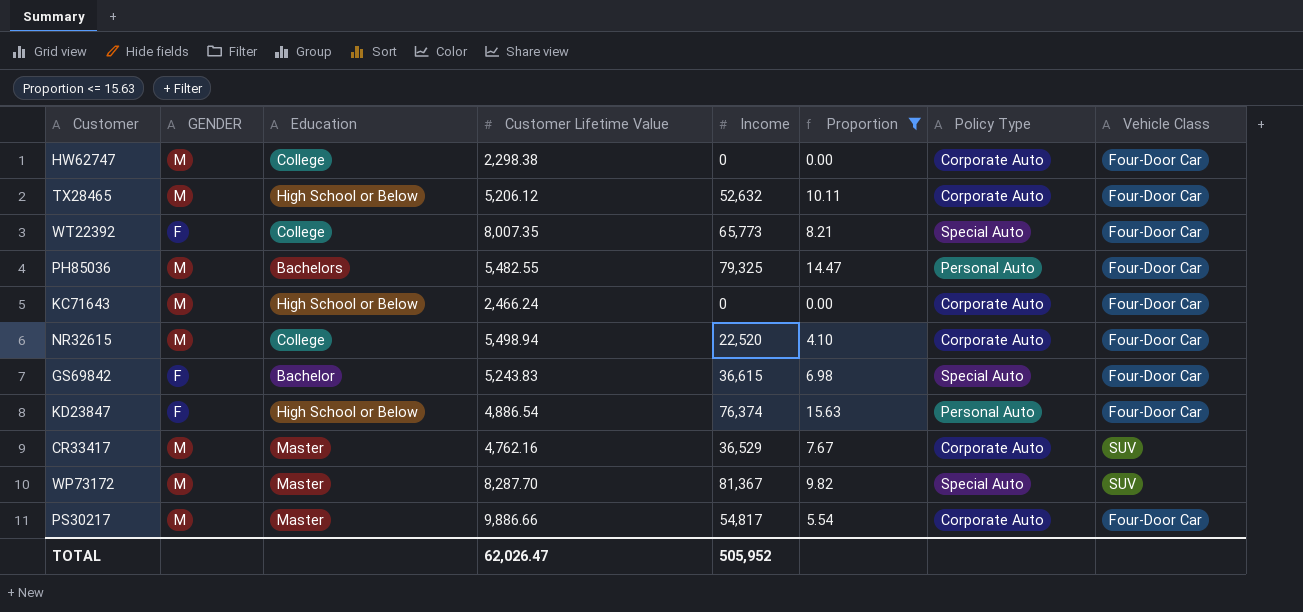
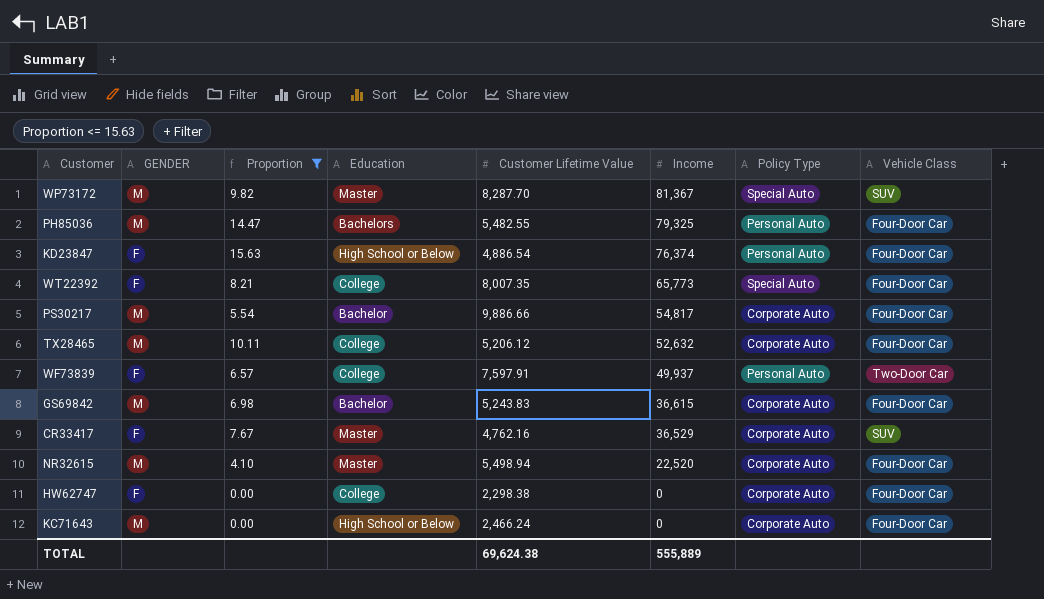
row order: none -> Income descending
column Proportion | position: 6 -> 3
PS30217 | Education: Master -> Bachelor
TX28465 | Education: High School or Below -> College
row WF73839: none -> F | 6.57 | College | 7,597.91 | 49,937 | Personal Auto | Two-Door Car
GS69842 | GENDER: F -> M
GS69842 | Policy Type: Special Auto -> Corporate Auto
CR33417 | GENDER: M -> F
NR32615 | Education: College -> Master
HW62747 | GENDER: M -> F
TOTAL | Customer Lifetime Value: 62,026.47 -> 69,624.38
TOTAL | Income: 505,952 -> 555,889

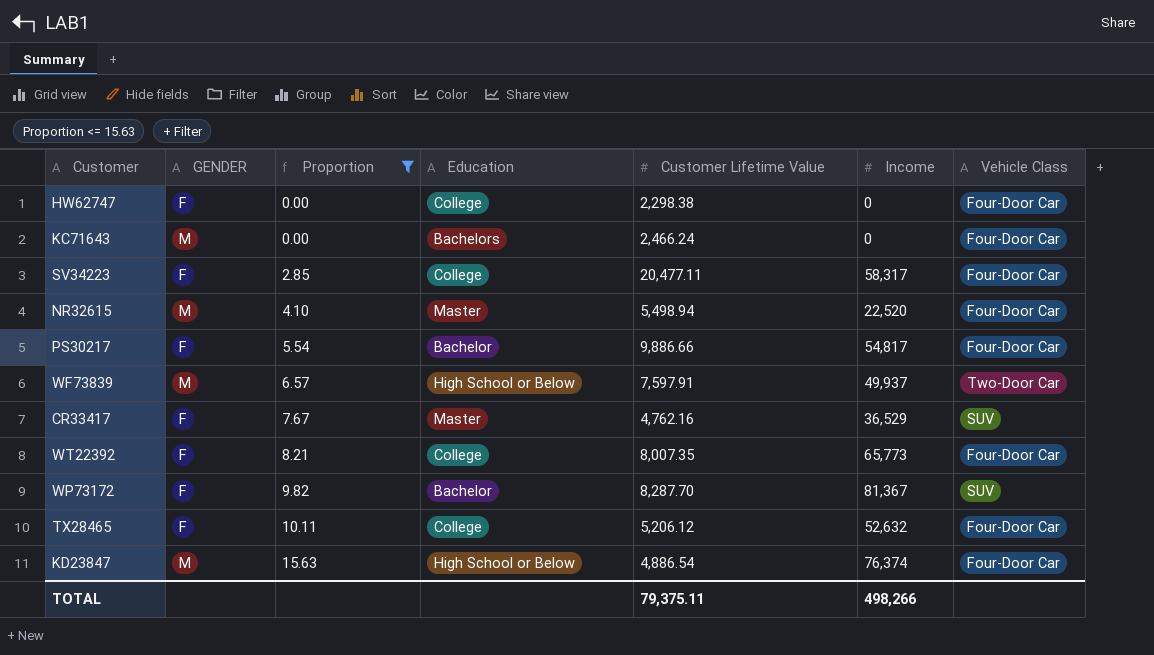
row order: Income descending -> Proportion ascending
column Policy Type | position: 7 -> none
row PH85036: M | 14.47 | Bachelors | 5,482.55 | 79,325 | Personal Auto | Four-Door Car -> none
row GS69842: M | 6.98 | Bachelor | 5,243.83 | 36,615 | Corporate Auto | Four-Door Car -> none
KC71643 | Education: High School or Below -> Bachelors
row SV34223: none -> F | 2.85 | College | 20,477.11 | 58,317 | Four-Door Car
PS30217 | GENDER: M -> F
WF73839 | GENDER: F -> M
WF73839 | Education: College -> High School or Below
WP73172 | GENDER: M -> F
WP73172 | Education: Master -> Bachelor
TX28465 | GENDER: M -> F
KD23847 | GENDER: F -> M
TOTAL | Customer Lifetime Value: 69,624.38 -> 79,375.11
TOTAL | Income: 555,889 -> 498,266

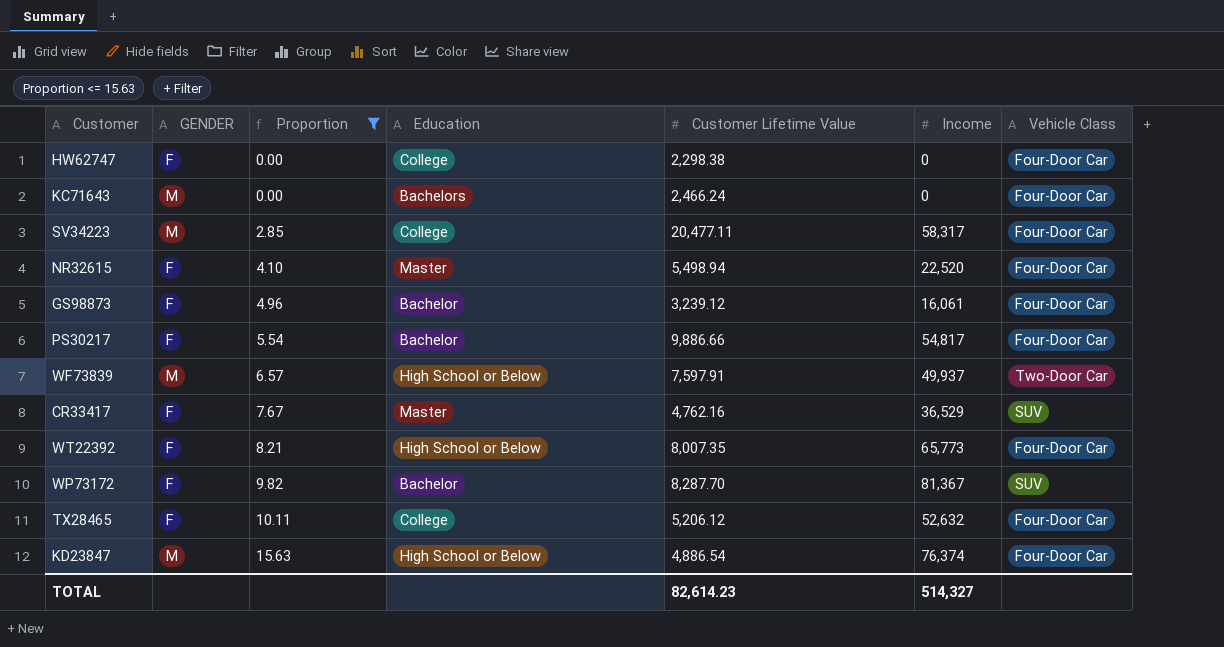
SV34223 | GENDER: F -> M
NR32615 | GENDER: M -> F
row GS98873: none -> F | 4.96 | Bachelor | 3,239.12 | 16,061 | Four-Door Car
WT22392 | Education: College -> High School or Below
TOTAL | Customer Lifetime Value: 79,375.11 -> 82,614.23
TOTAL | Income: 498,266 -> 514,327

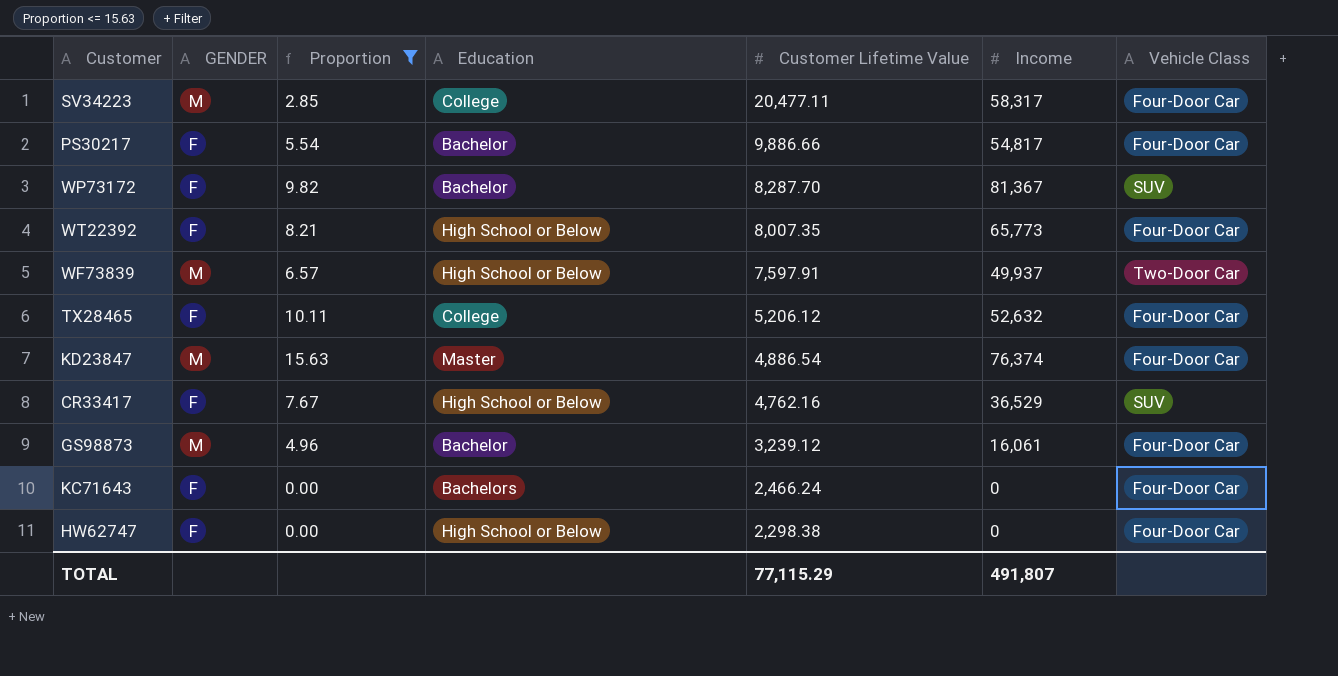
row order: Proportion ascending -> Customer Lifetime Value descending
row NR32615: F | 4.10 | Master | 5,498.94 | 22,520 | Four-Door Car -> none
KD23847 | Education: High School or Below -> Master
CR33417 | Education: Master -> High School or Below
GS98873 | GENDER: F -> M
KC71643 | GENDER: M -> F
HW62747 | Education: College -> High School or Below
TOTAL | Customer Lifetime Value: 82,614.23 -> 77,115.29
TOTAL | Income: 514,327 -> 491,807

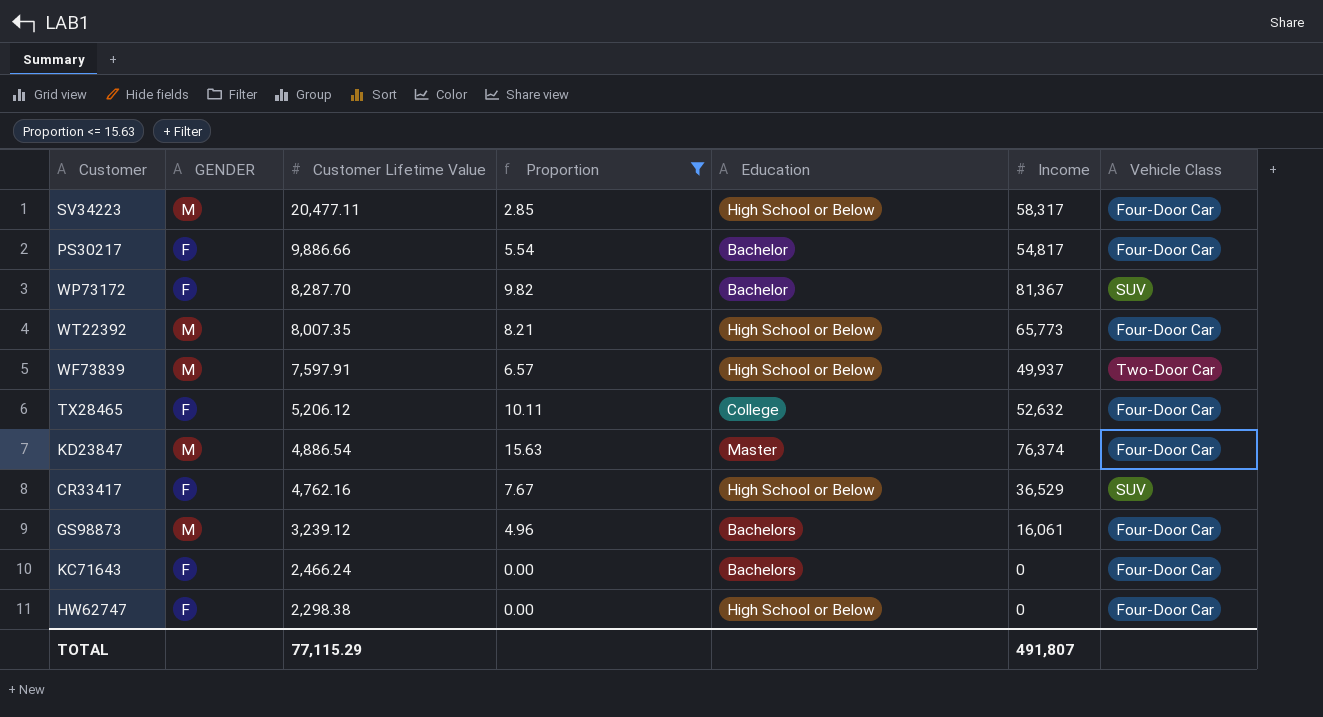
column Customer Lifetime Value | position: 5 -> 3
SV34223 | Education: College -> High School or Below
WT22392 | GENDER: F -> M
GS98873 | Education: Bachelor -> Bachelors

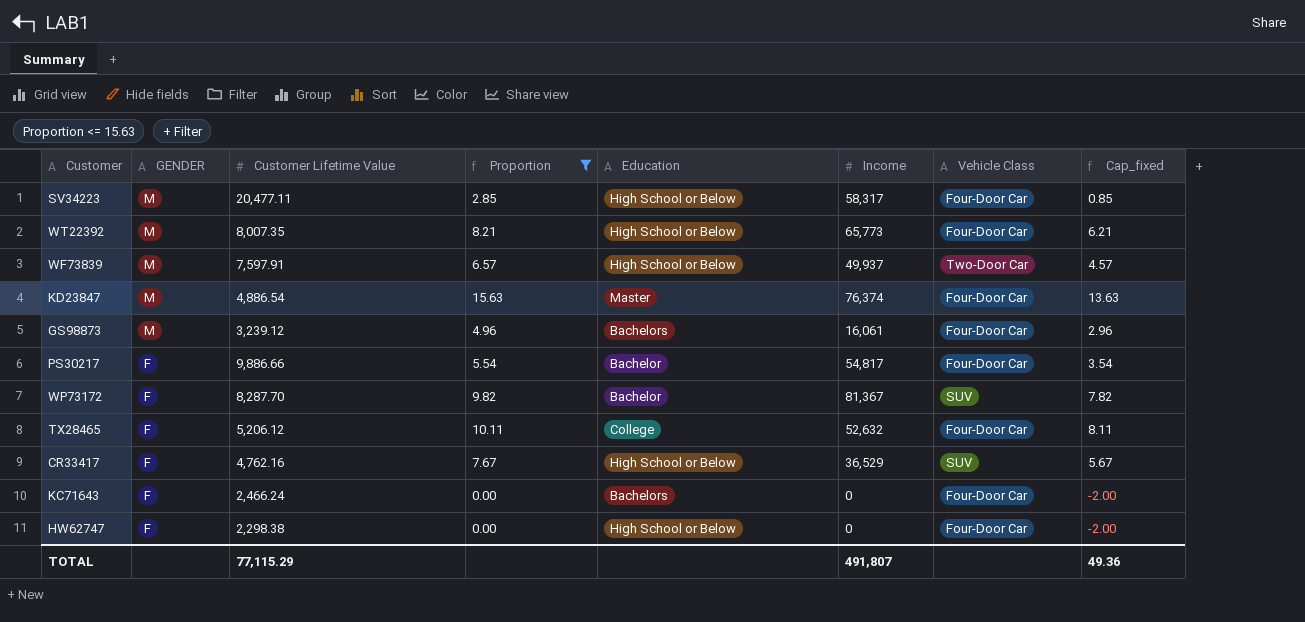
row order: Customer Lifetime Value descending -> GENDER descending
column Cap_fixed | formula: none -> [Proportion] - 2

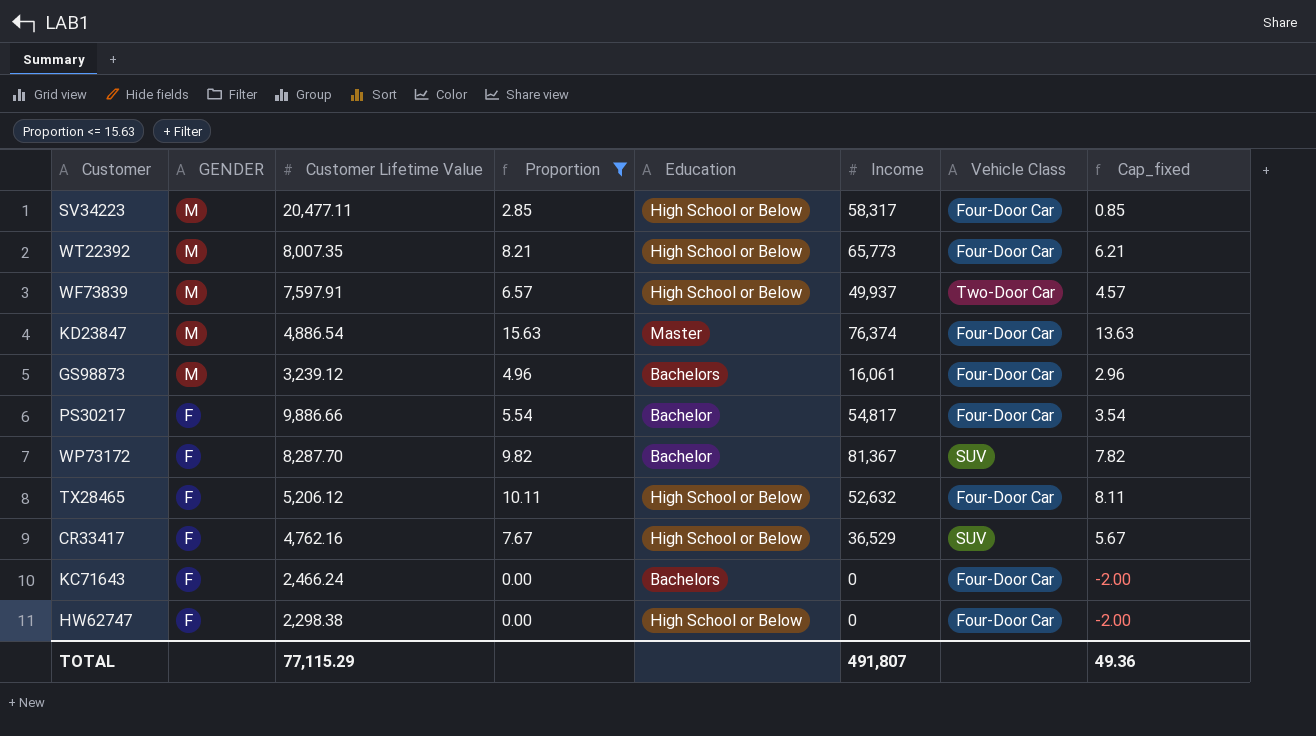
TX28465 | Education: College -> High School or Below

